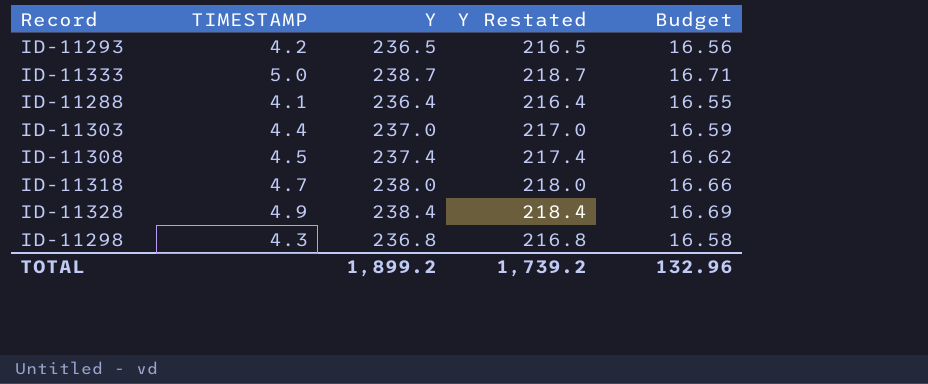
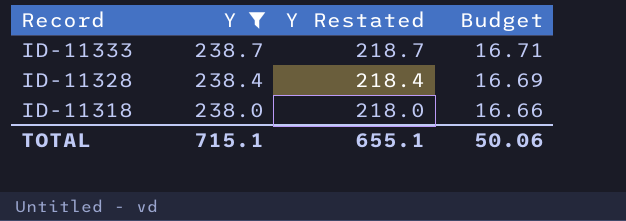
filter: none -> Y >= 238.0
row order: none -> Record descending
column TIMESTAMP | position: 2 -> none
TOTAL | Y: 1,899.2 -> 715.1
TOTAL | Y Restated: 1,739.2 -> 655.1
TOTAL | Budget: 132.96 -> 50.06

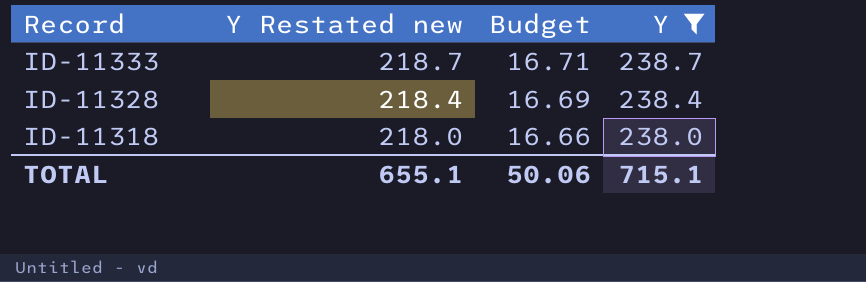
column name: Y Restated -> Y Restated new
column Y | position: 2 -> 4

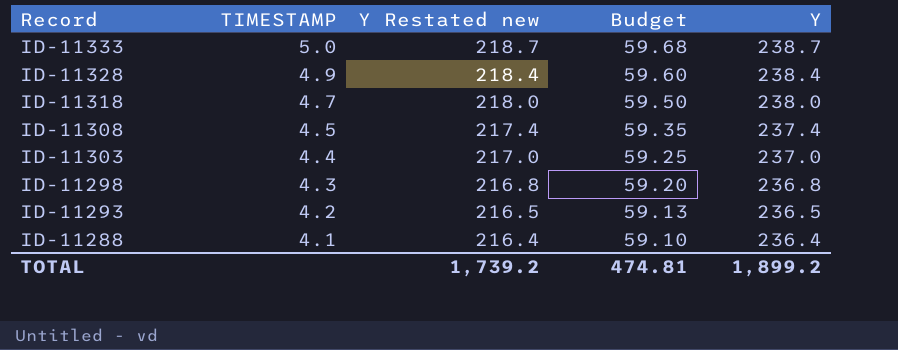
filter: Y >= 238.0 -> none
column TIMESTAMP | position: none -> 2
column Budget | formula: [Y] * 0.07 -> [Y] * 0.25
TOTAL | Y Restated new: 655.1 -> 1,739.2
TOTAL | Budget: 50.06 -> 474.81
TOTAL | Y: 715.1 -> 1,899.2

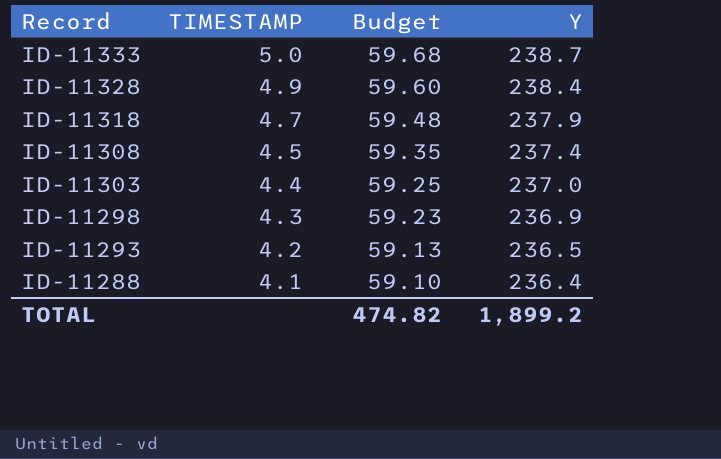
column Y Restated new | formula: [Y] - 20 -> none
ID-11318 | Budget: 59.50 -> 59.48
ID-11318 | Y: 238.0 -> 237.9
ID-11298 | Budget: 59.20 -> 59.23
ID-11298 | Y: 236.8 -> 236.9
TOTAL | Budget: 474.81 -> 474.82

